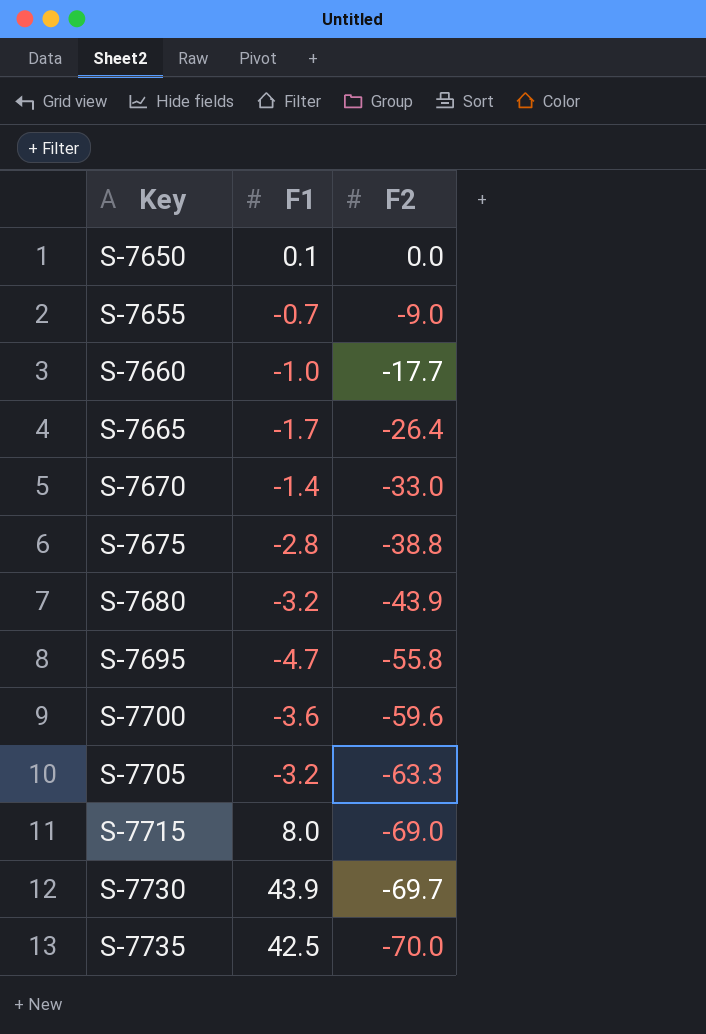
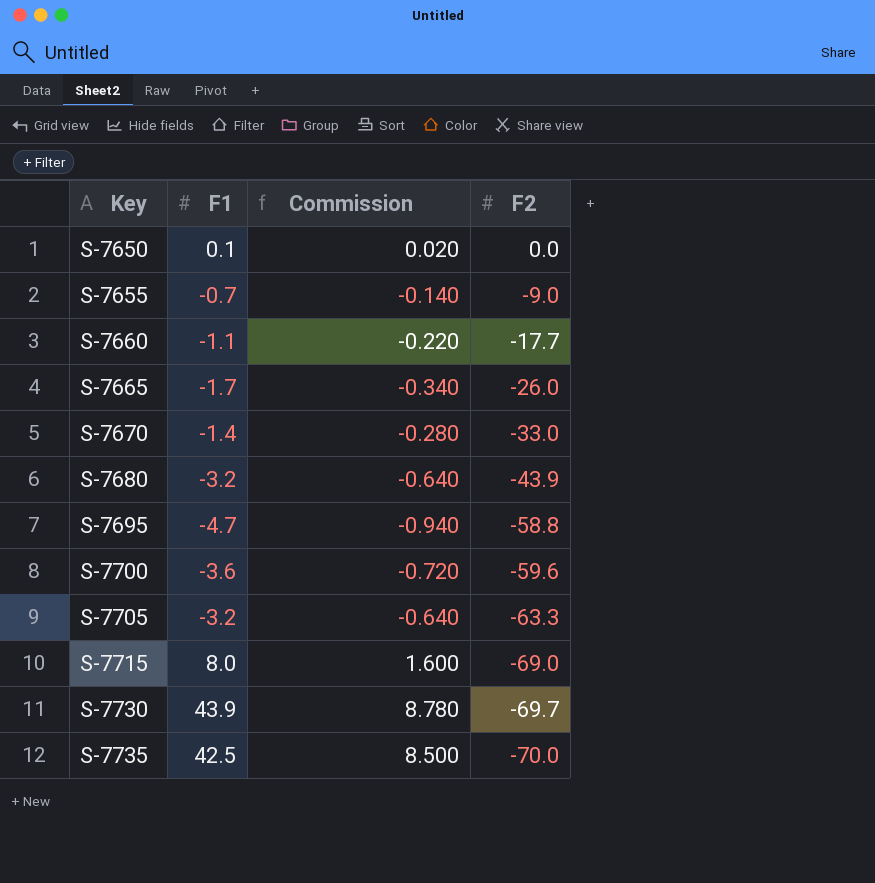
column Commission | formula: none -> [F1] * 0.2
row S-7675: -2.8 | -38.8 -> none
S-7660 | F1: -1.0 -> -1.1
S-7665 | F2: -26.4 -> -26.0
S-7695 | F2: -55.8 -> -58.8

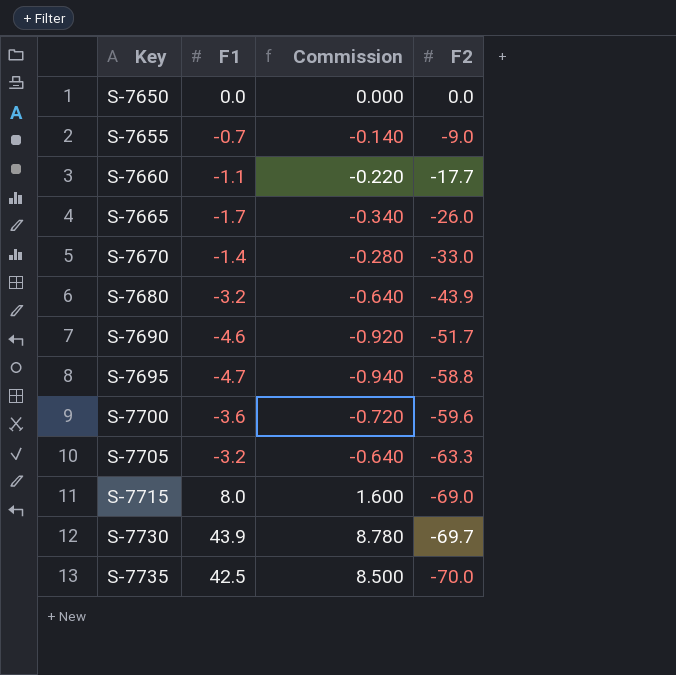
S-7650 | F1: 0.1 -> 0.0
S-7650 | Commission: 0.020 -> 0.000
row S-7690: none -> -4.6 | -0.920 | -51.7

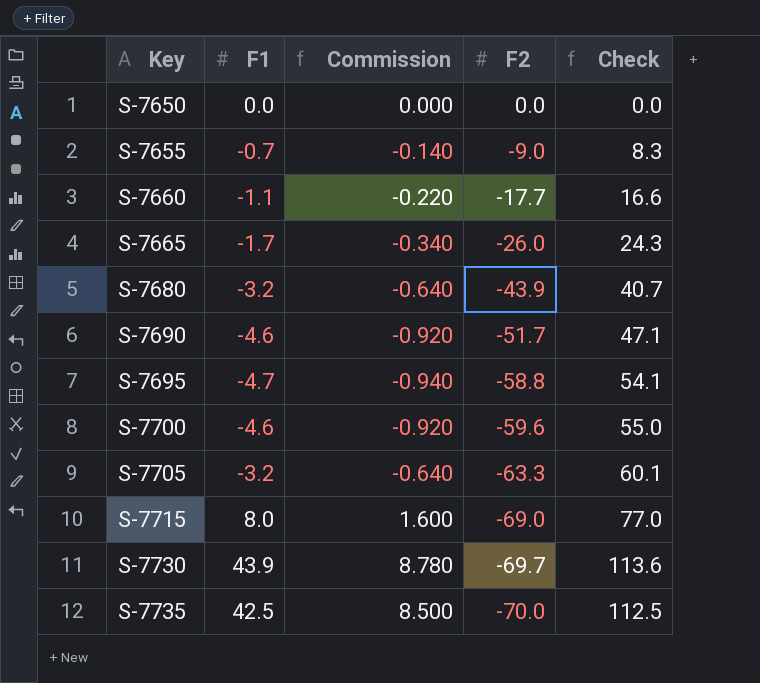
column Check | formula: none -> [F1] - [F2]
row S-7670: -1.4 | -0.280 | -33.0 -> none
S-7700 | F1: -3.6 -> -4.6
S-7700 | Commission: -0.720 -> -0.920

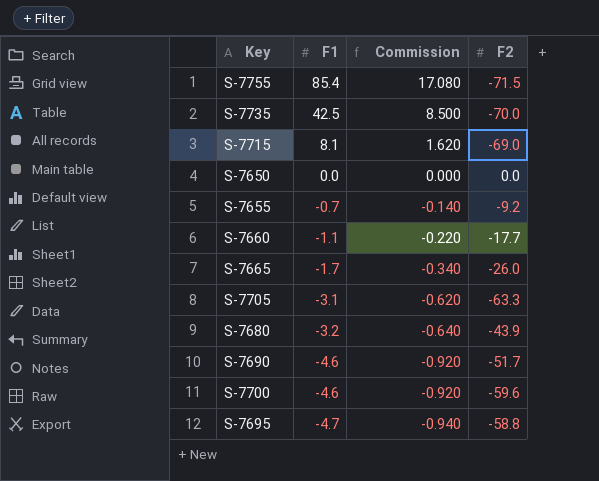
row order: Key ascending -> F1 descending
column Check | formula: [F1] - [F2] -> none
row S-7730: 43.9 | 8.780 | -69.7 | 113.6 -> none
row S-7755: none -> 85.4 | 17.080 | -71.5
S-7715 | F1: 8.0 -> 8.1
S-7715 | Commission: 1.600 -> 1.620
S-7655 | F2: -9.0 -> -9.2
S-7705 | F1: -3.2 -> -3.1
S-7705 | Commission: -0.640 -> -0.620

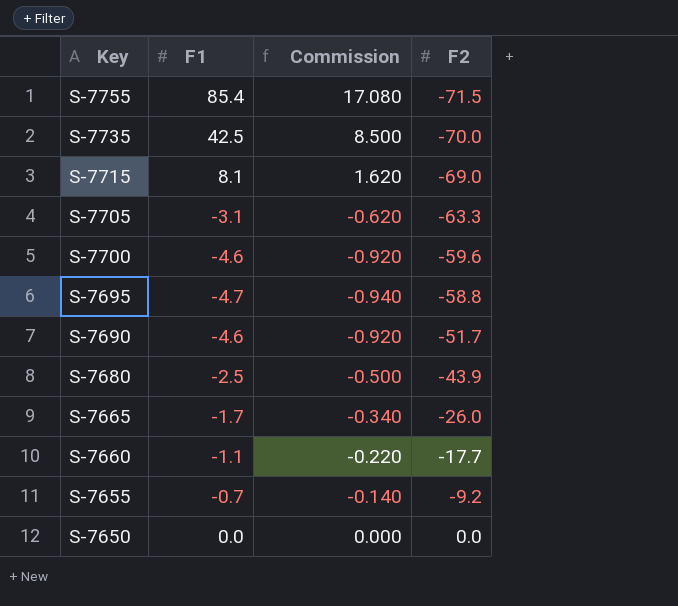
row order: F1 descending -> Key descending
S-7680 | F1: -3.2 -> -2.5
S-7680 | Commission: -0.640 -> -0.500

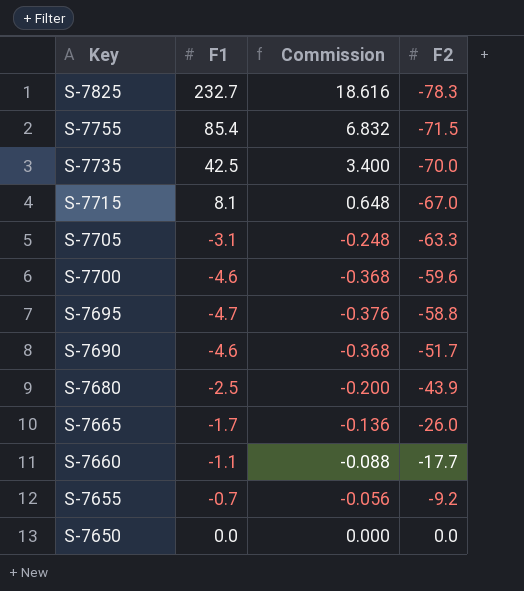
column Commission | formula: [F1] * 0.2 -> [F1] * 0.08
row S-7825: none -> 232.7 | 18.616 | -78.3
S-7715 | F2: -69.0 -> -67.0

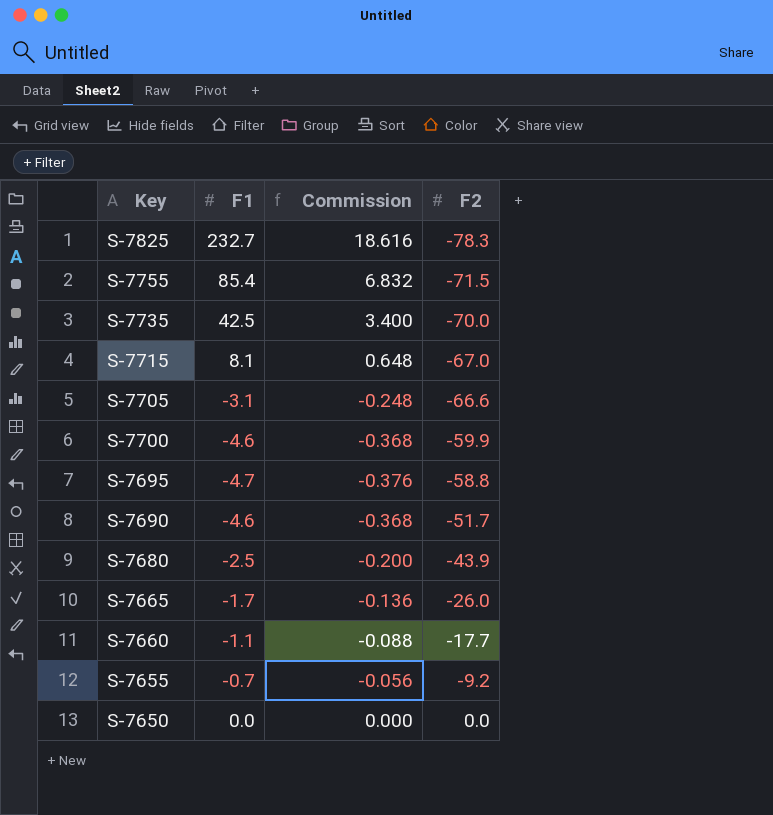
S-7705 | F2: -63.3 -> -66.6
S-7700 | F2: -59.6 -> -59.9

